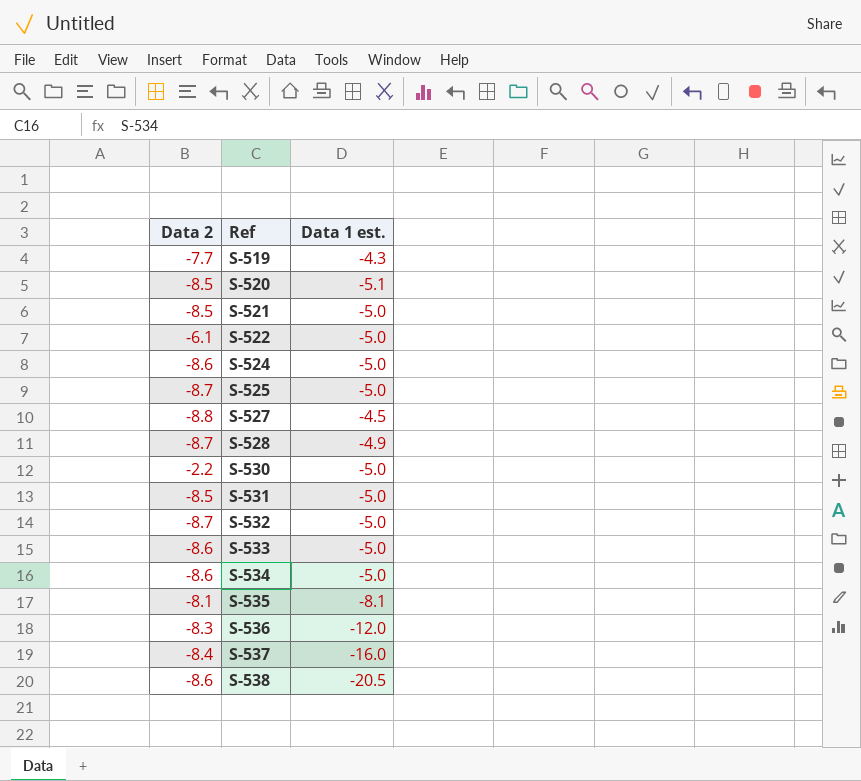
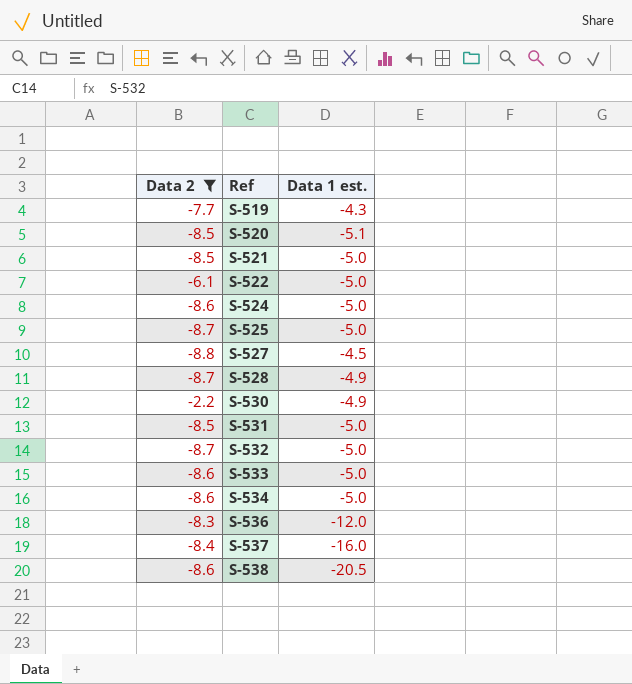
filter: none -> Data 2 != -8.1
S-530 | Data 1 est.: -5.0 -> -4.9

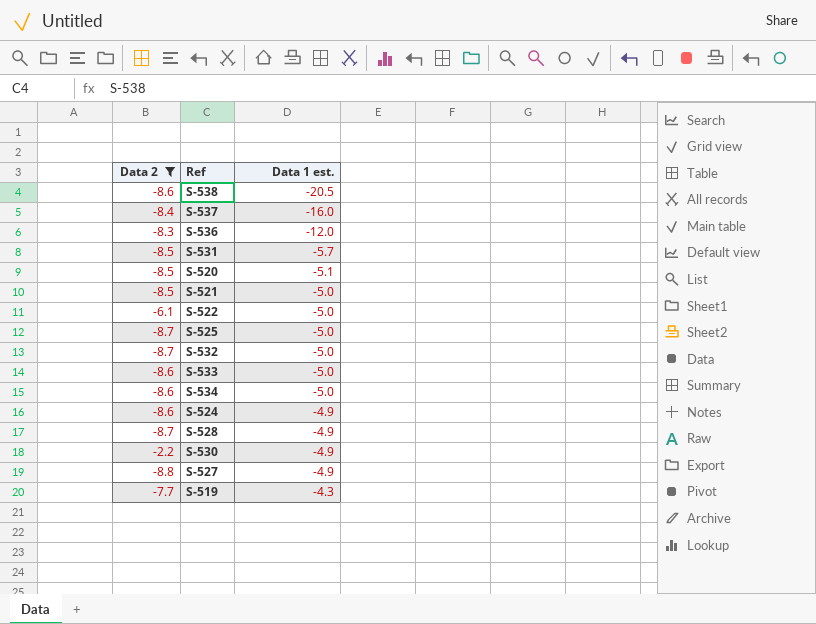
row order: Ref ascending -> Data 1 est. ascending
S-531 | Data 1 est.: -5.0 -> -5.7
S-524 | Data 1 est.: -5.0 -> -4.9
S-527 | Data 1 est.: -4.5 -> -4.9

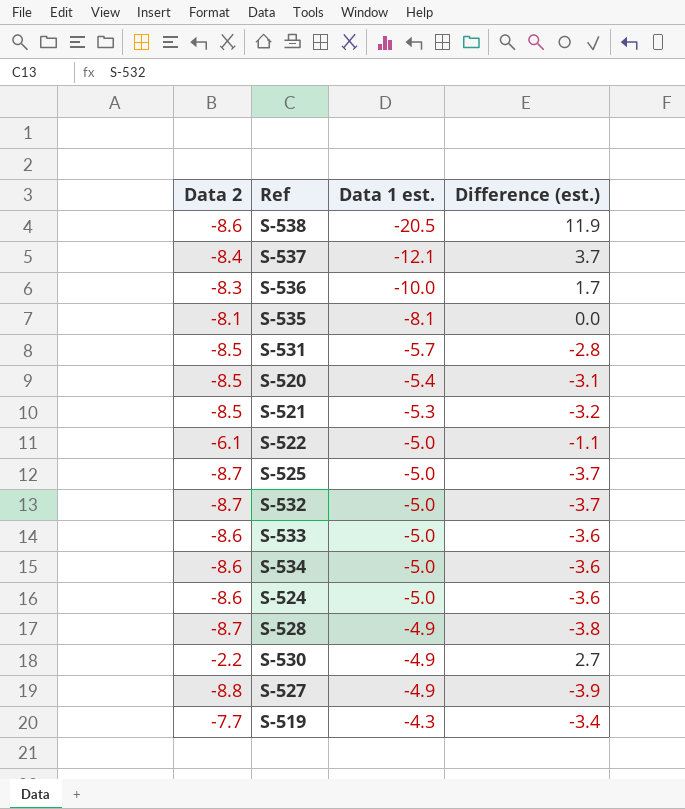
filter: Data 2 != -8.1 -> none
column Difference (est.) | formula: none -> [Data 2] - [Data 1 est.]
S-537 | Data 1 est.: -16.0 -> -12.1
S-536 | Data 1 est.: -12.0 -> -10.0
S-520 | Data 1 est.: -5.1 -> -5.4
S-521 | Data 1 est.: -5.0 -> -5.3
S-524 | Data 1 est.: -4.9 -> -5.0

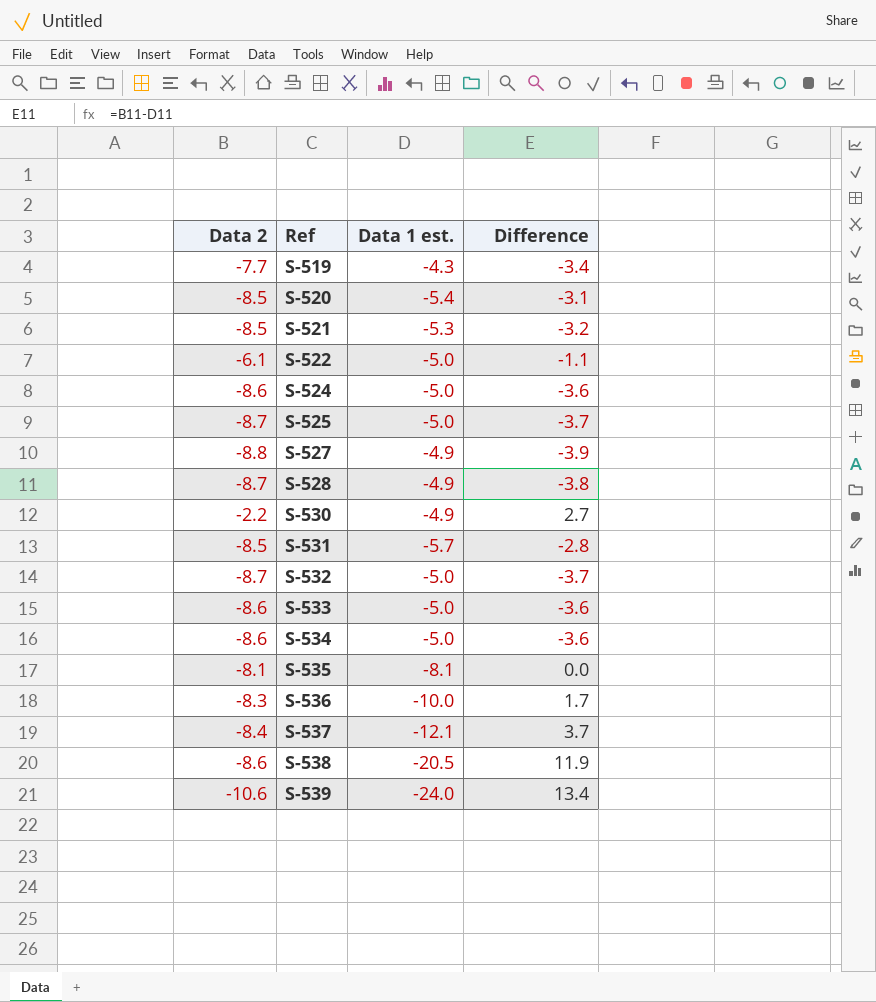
row order: Data 1 est. ascending -> Ref ascending
column name: Difference (est.) -> Difference
row S-539: none -> -10.6 | -24.0 | 13.4

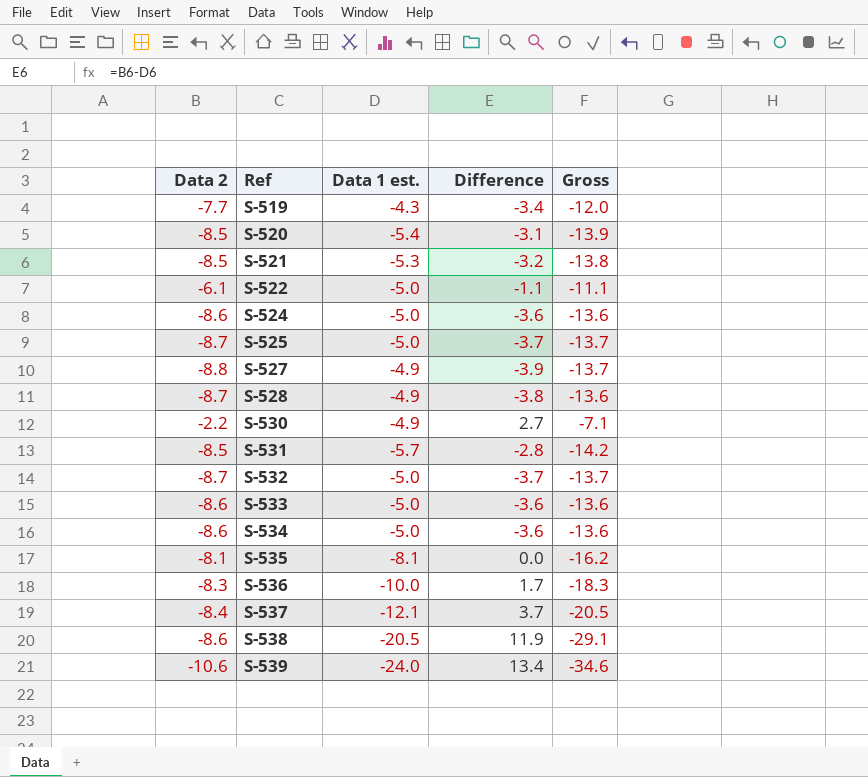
column Gross | formula: none -> [Data 2] + [Data 1 est.]

